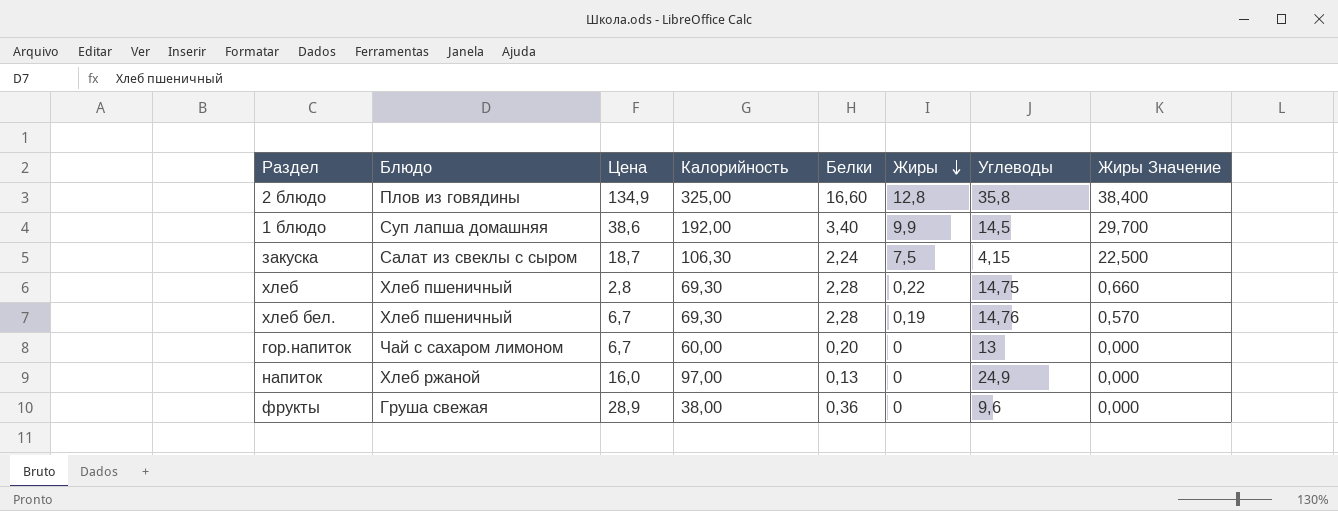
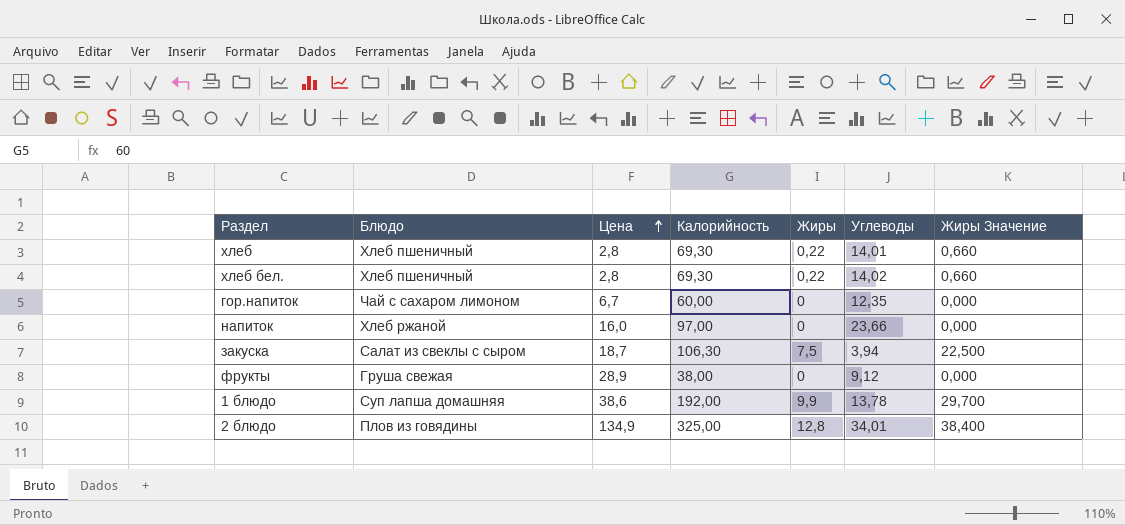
row order: Жиры descending -> Цена ascending
column Белки | position: 5 -> none
хлеб | Углеводы: 14,75 -> 14,01
хлеб бел. | Цена: 6,7 -> 2,8
хлеб бел. | Жиры: 0,19 -> 0,22
хлеб бел. | Углеводы: 14,76 -> 14,02
хлеб бел. | Жиры Значение: 0,570 -> 0,660
гор.напиток | Углеводы: 13 -> 12,35
напиток | Углеводы: 24,9 -> 23,66
закуска | Углеводы: 4,15 -> 3,94
фрукты | Углеводы: 9,6 -> 9,12
1 блюдо | Углеводы: 14,5 -> 13,78
2 блюдо | Углеводы: 35,8 -> 34,01

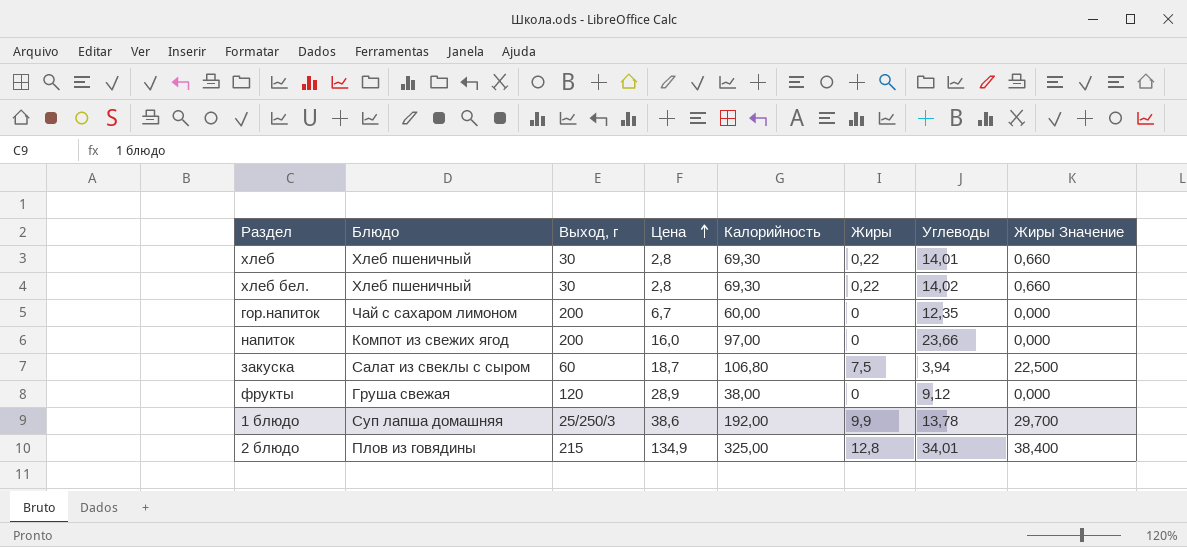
column Выход, г | position: none -> 3
напиток | Блюдо: Хлеб ржаной -> Компот из свежих ягод
закуска | Калорийность: 106,30 -> 106,80

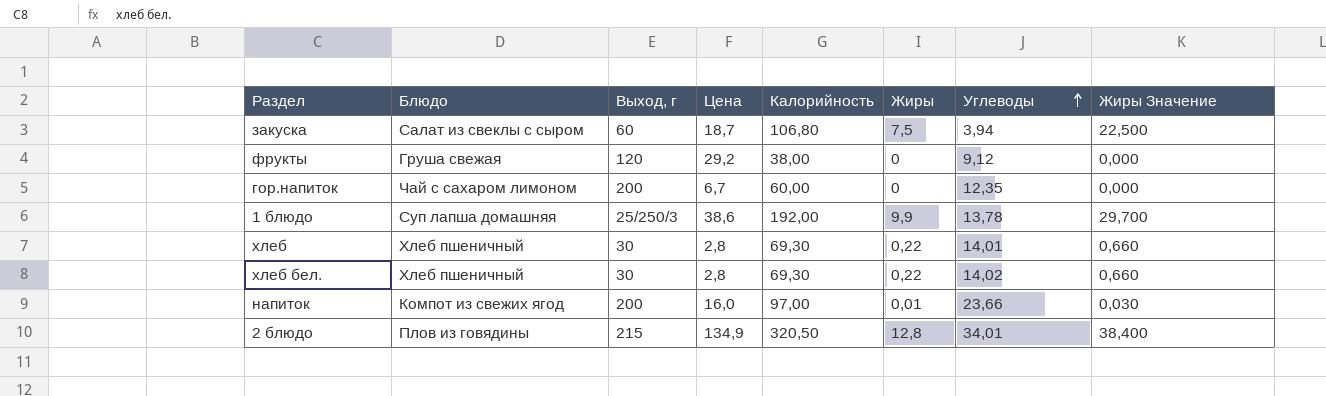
row order: Цена ascending -> Углеводы ascending
фрукты | Цена: 28,9 -> 29,2
напиток | Жиры: 0 -> 0,01
напиток | Жиры Значение: 0,000 -> 0,030
2 блюдо | Калорийность: 325,00 -> 320,50

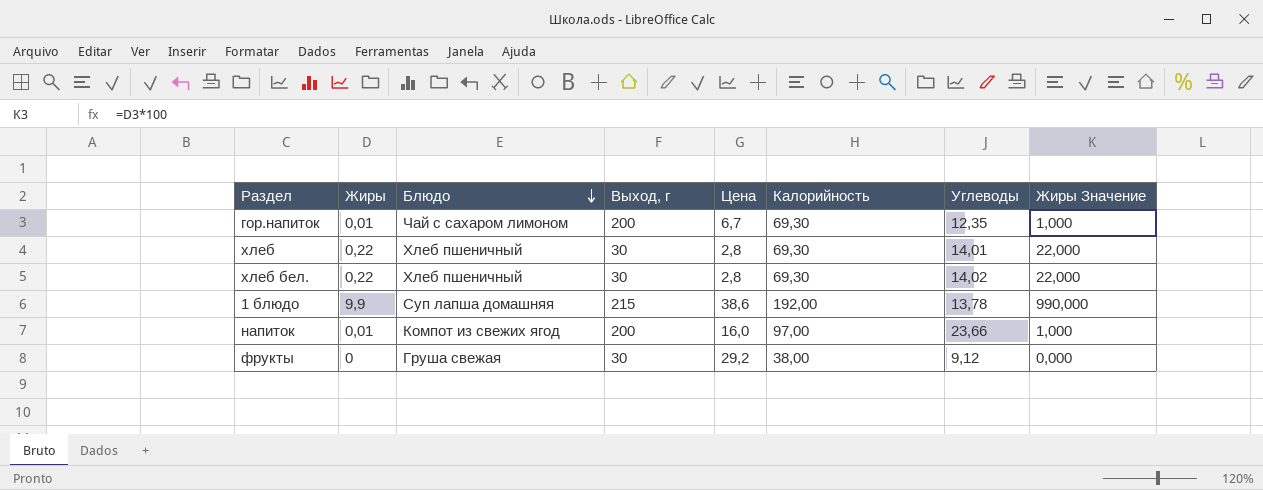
row order: Углеводы ascending -> Блюдо descending
column Жиры | position: 6 -> 2
column Жиры Значение | formula: [Жиры] * 3 -> [Жиры] * 100
row закуска: Салат из свеклы с сыром | 60 | 18,7 | 106,80 | 7,5 | 3,94 | 22,500 -> none
row 2 блюдо: Плов из говядины | 215 | 134,9 | 320,50 | 12,8 | 34,01 | 38,400 -> none
гор.напиток | Жиры: 0 -> 0,01
гор.напиток | Калорийность: 60,00 -> 69,30
1 блюдо | Выход, г: 25/250/3 -> 215
фрукты | Выход, г: 120 -> 30

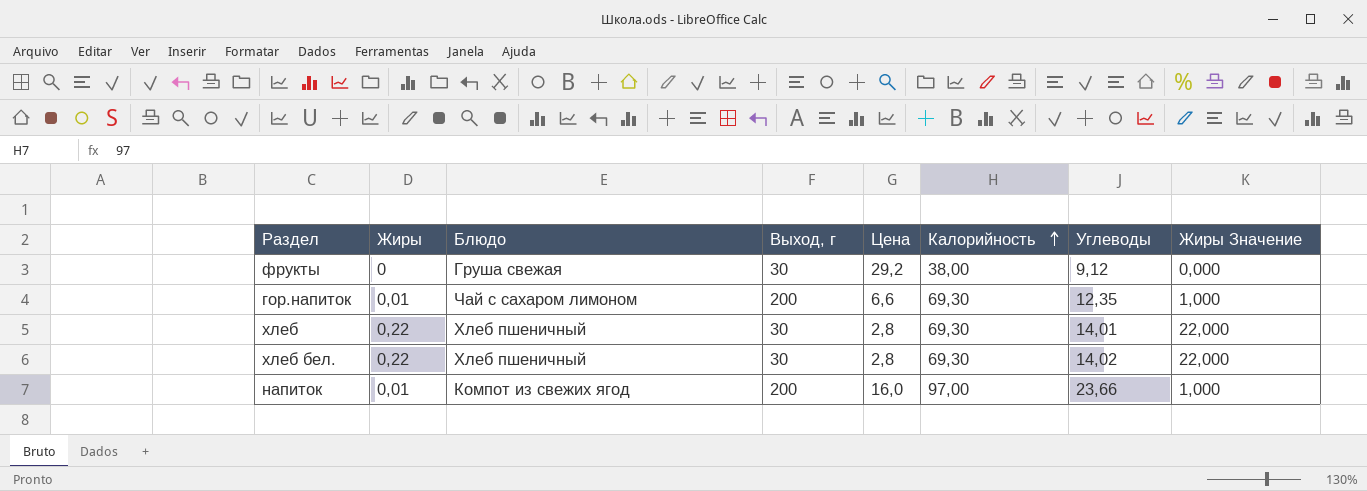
row order: Блюдо descending -> Калорийность ascending
row 1 блюдо: 9,9 | Суп лапша домашняя | 215 | 38,6 | 192,00 | 13,78 | 990,000 -> none
гор.напиток | Цена: 6,7 -> 6,6

